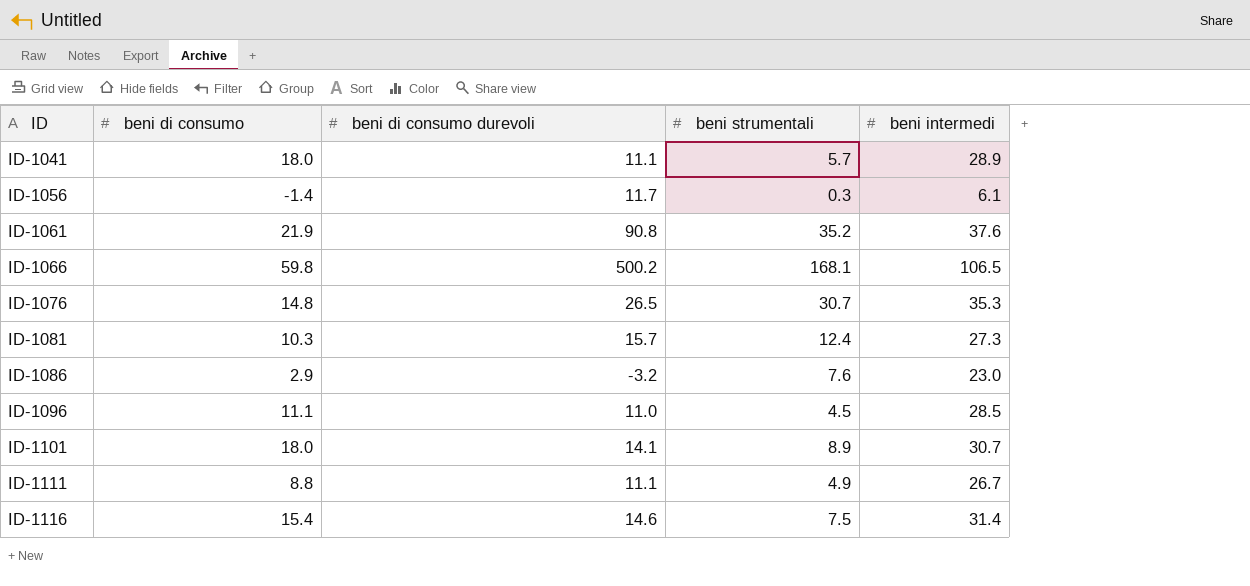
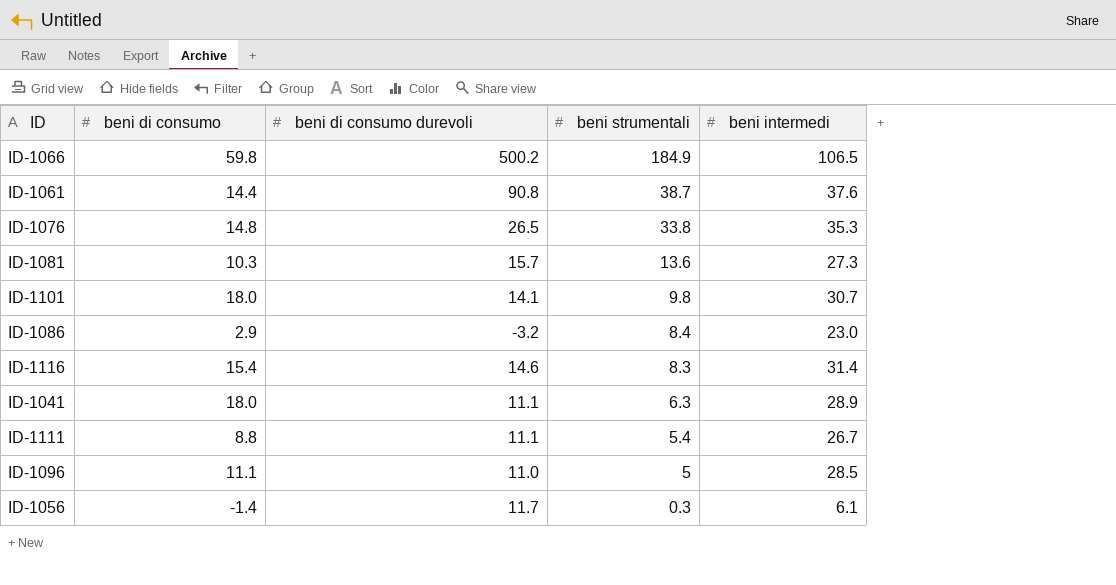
row order: ID ascending -> beni strumentali descending
ID-1066 | beni strumentali: 168.1 -> 184.9
ID-1061 | beni di consumo: 21.9 -> 14.4
ID-1061 | beni strumentali: 35.2 -> 38.7
ID-1076 | beni strumentali: 30.7 -> 33.8
ID-1081 | beni strumentali: 12.4 -> 13.6
ID-1101 | beni strumentali: 8.9 -> 9.8
ID-1086 | beni strumentali: 7.6 -> 8.4
ID-1116 | beni strumentali: 7.5 -> 8.3
ID-1041 | beni strumentali: 5.7 -> 6.3
ID-1111 | beni strumentali: 4.9 -> 5.4
ID-1096 | beni strumentali: 4.5 -> 5

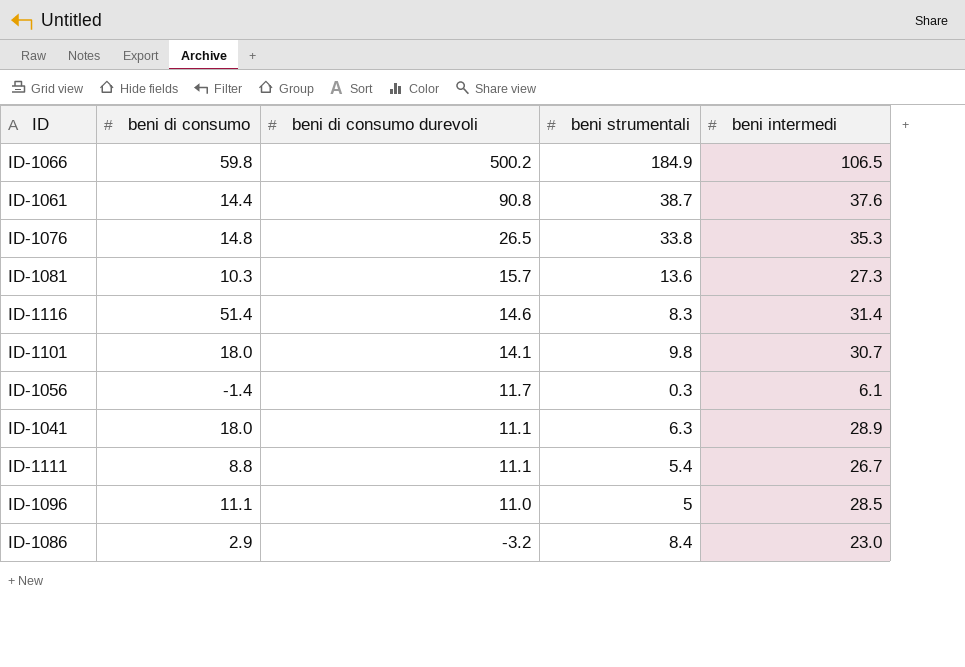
row order: beni strumentali descending -> beni di consumo durevoli descending
ID-1116 | beni di consumo: 15.4 -> 51.4

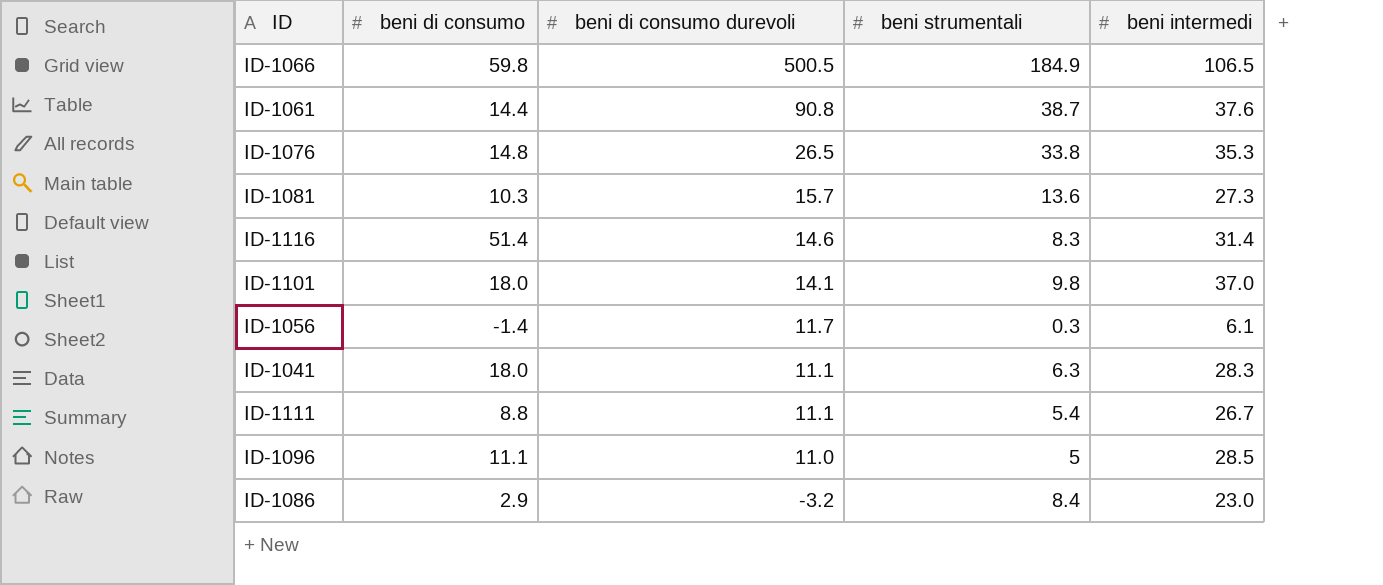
ID-1066 | beni di consumo durevoli: 500.2 -> 500.5
ID-1101 | beni intermedi: 30.7 -> 37.0
ID-1041 | beni intermedi: 28.9 -> 28.3

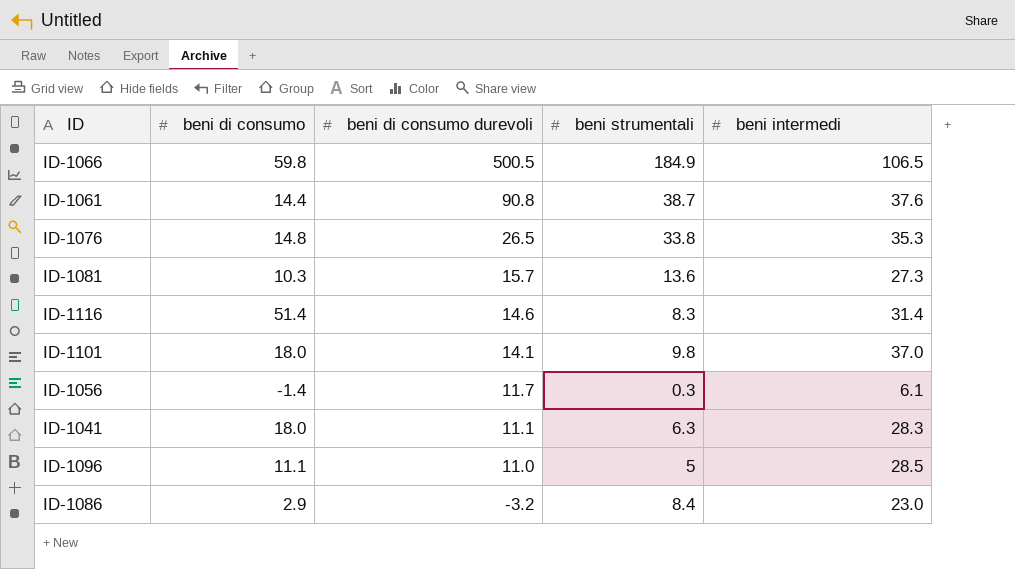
row ID-1111: 8.8 | 11.1 | 5.4 | 26.7 -> none

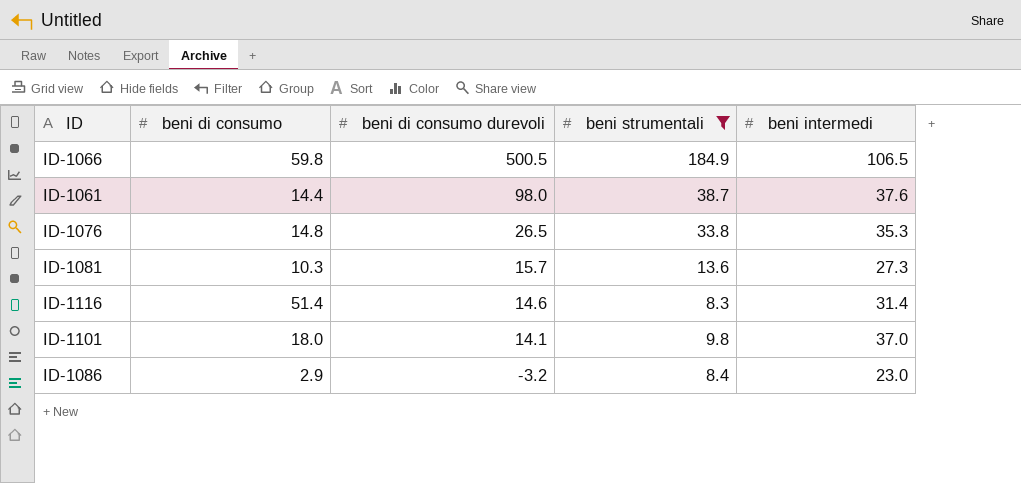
filter: none -> beni strumentali >= 8.3
ID-1061 | beni di consumo durevoli: 90.8 -> 98.0

